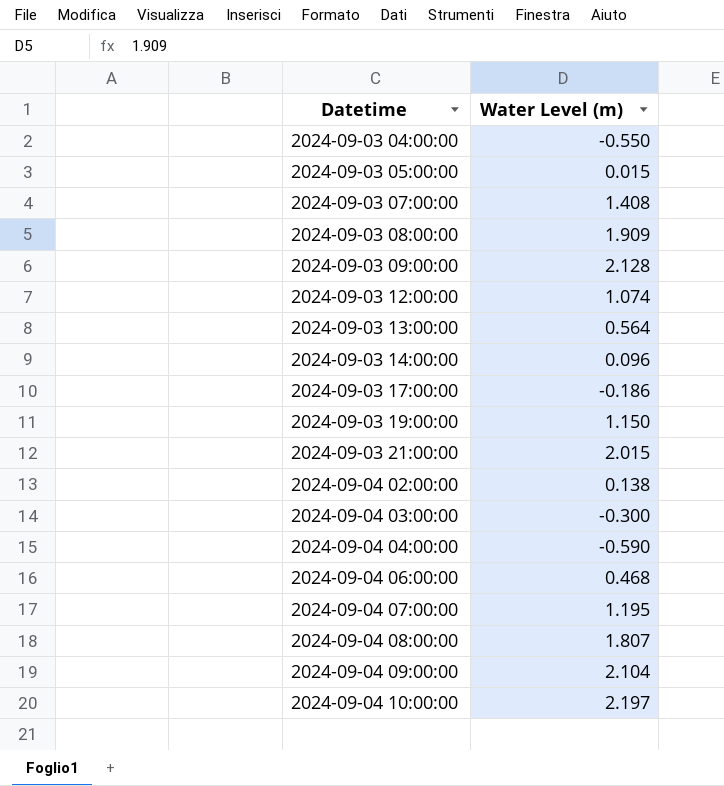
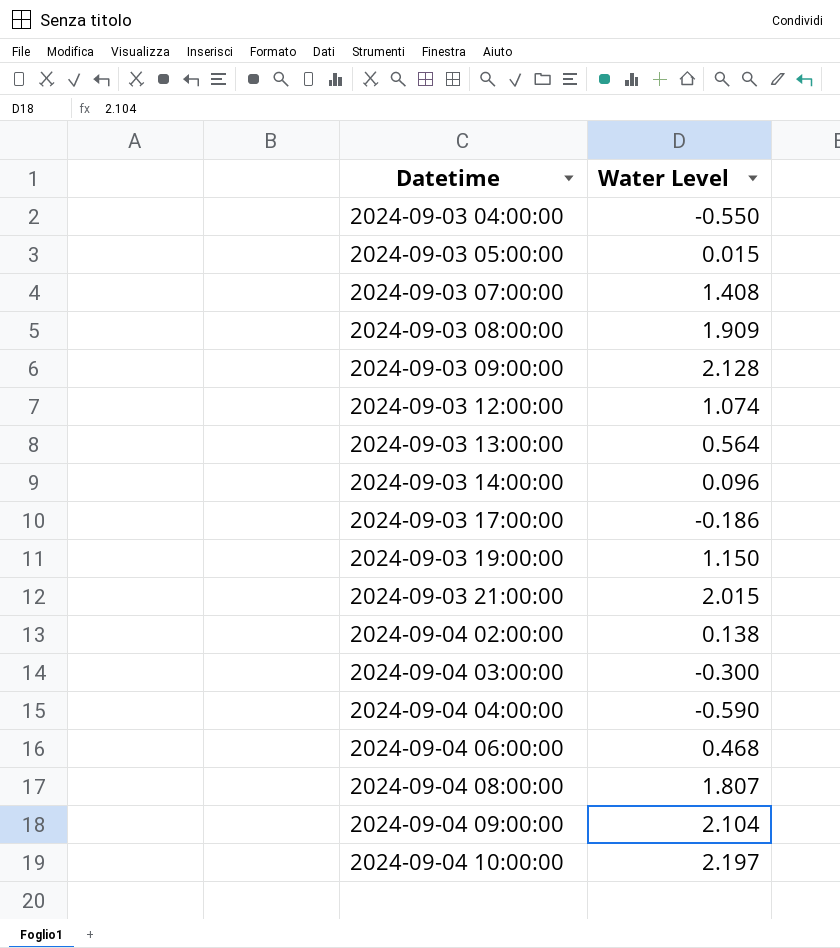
column name: Water Level (m) -> Water Level
row 2024-09-04 07:00:00: 1.195 -> none

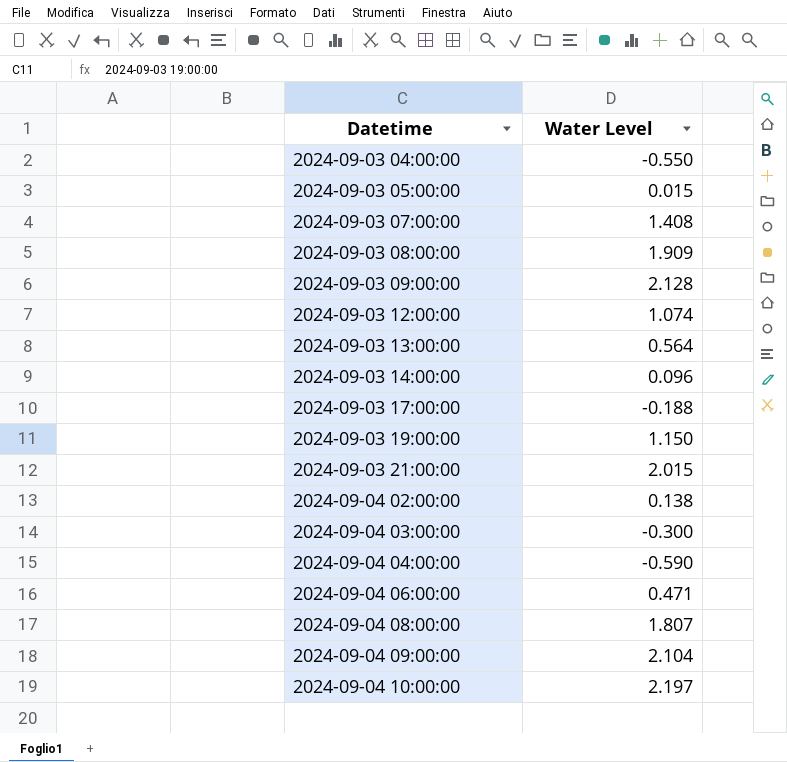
2024-09-03 17:00:00 | Water Level: -0.186 -> -0.188
2024-09-04 06:00:00 | Water Level: 0.468 -> 0.471

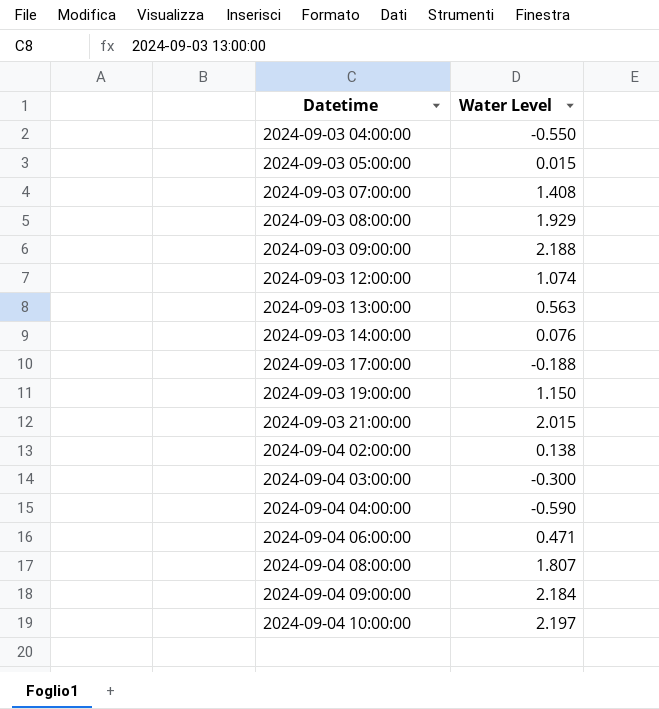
2024-09-03 08:00:00 | Water Level: 1.909 -> 1.929
2024-09-03 09:00:00 | Water Level: 2.128 -> 2.188
2024-09-03 13:00:00 | Water Level: 0.564 -> 0.563
2024-09-03 14:00:00 | Water Level: 0.096 -> 0.076
2024-09-04 09:00:00 | Water Level: 2.104 -> 2.184

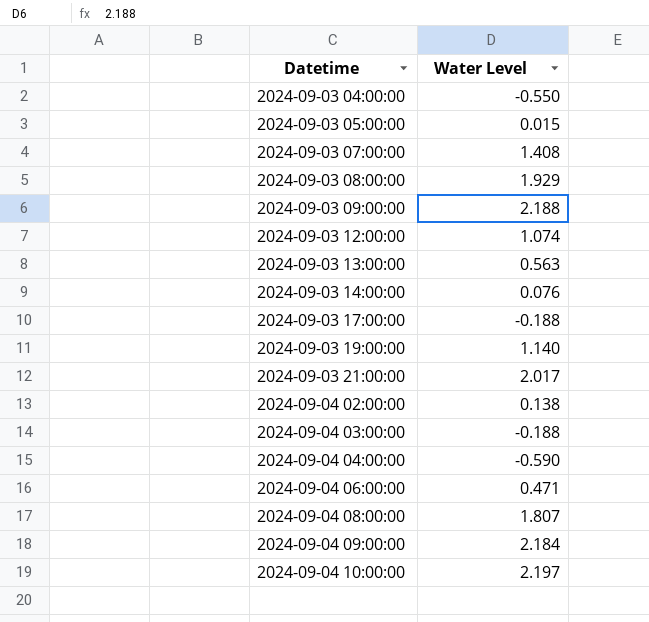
2024-09-03 19:00:00 | Water Level: 1.150 -> 1.140
2024-09-03 21:00:00 | Water Level: 2.015 -> 2.017
2024-09-04 03:00:00 | Water Level: -0.300 -> -0.188

